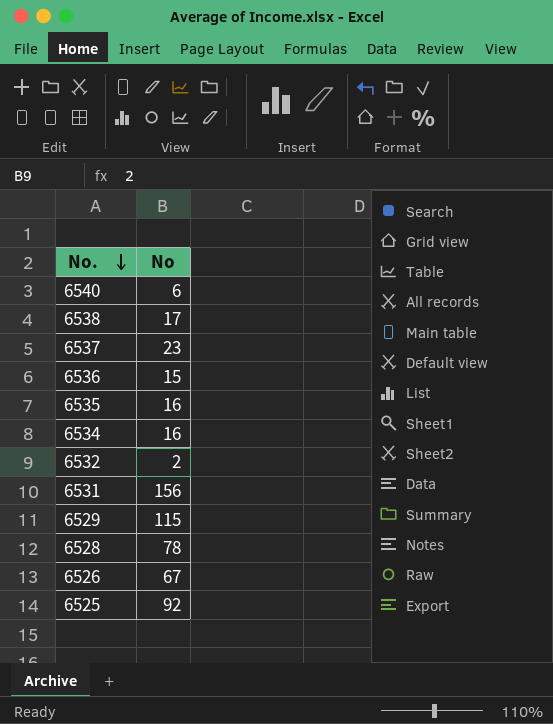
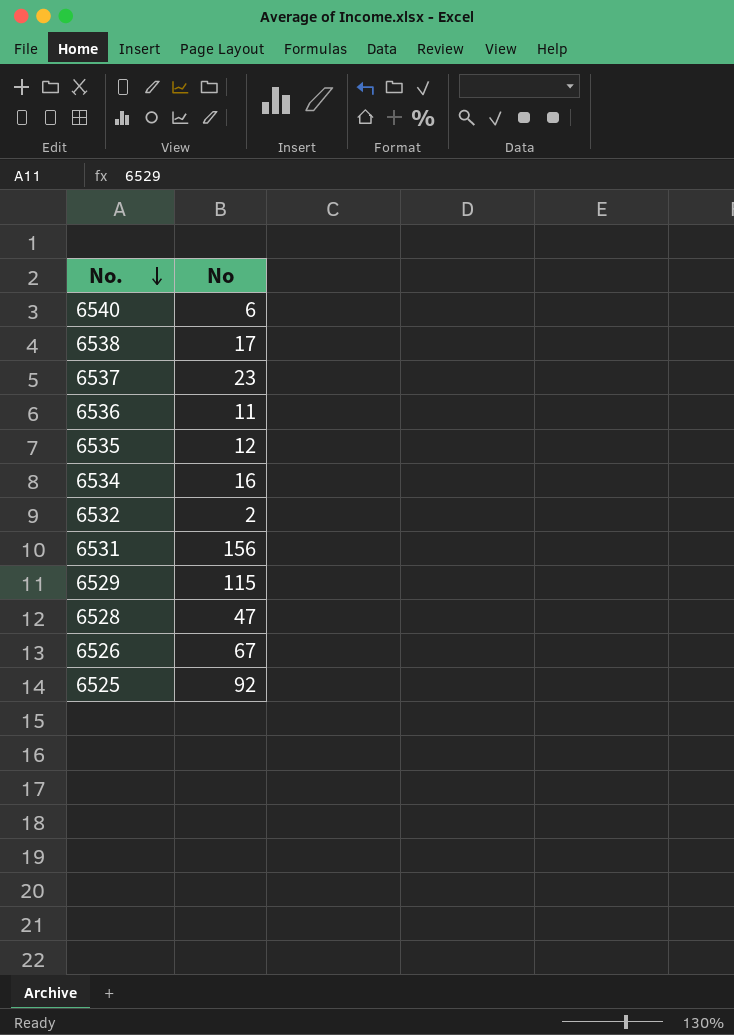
6536 | No: 15 -> 11
6535 | No: 16 -> 12
6528 | No: 78 -> 47

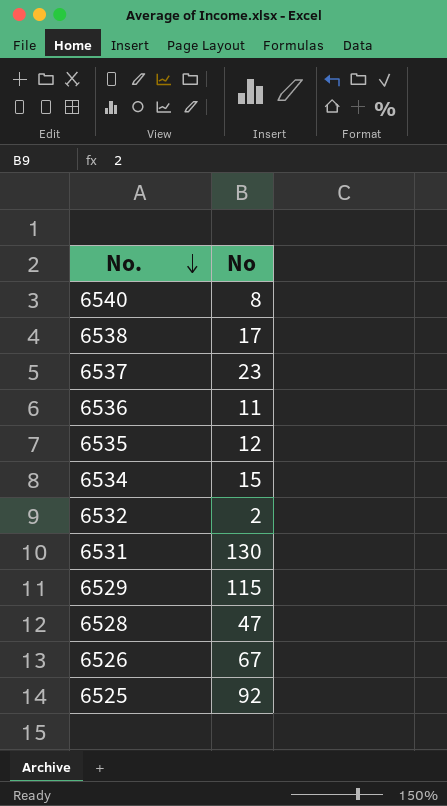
6540 | No: 6 -> 8
6534 | No: 16 -> 15
6531 | No: 156 -> 130

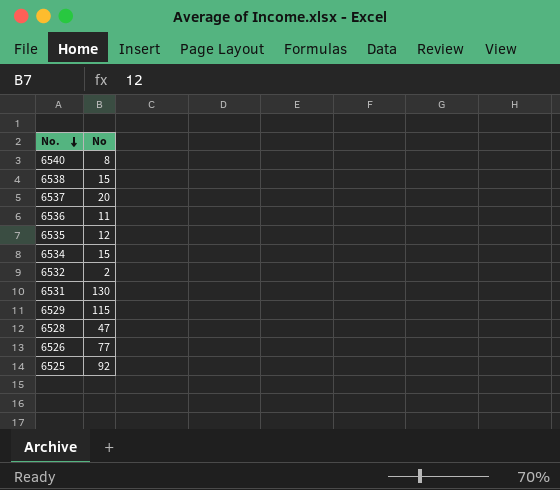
6538 | No: 17 -> 15
6537 | No: 23 -> 20
6526 | No: 67 -> 77

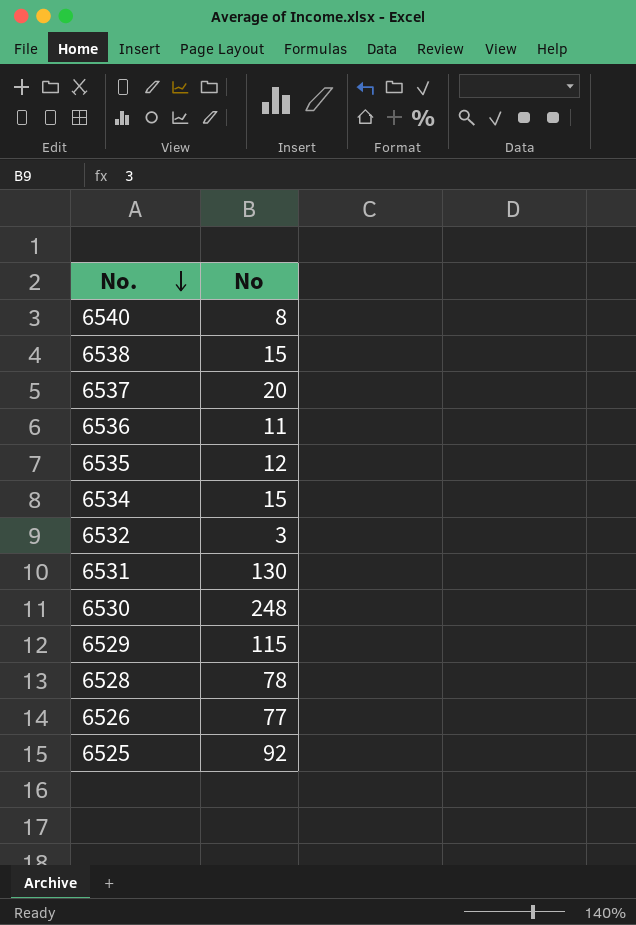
6532 | No: 2 -> 3
row 6530: none -> 248
6528 | No: 47 -> 78

